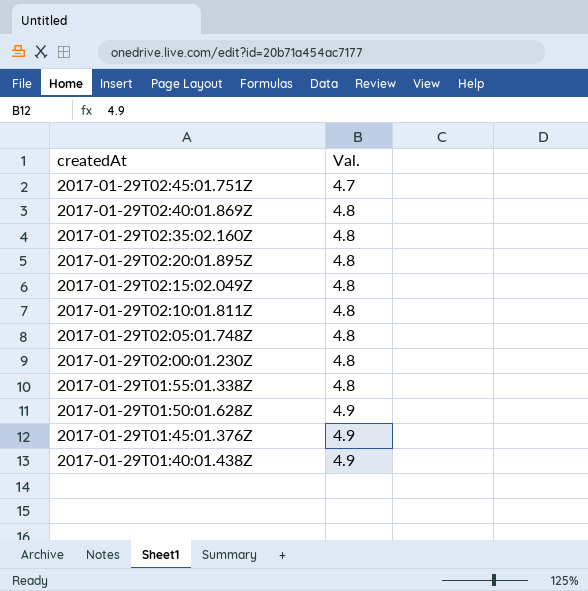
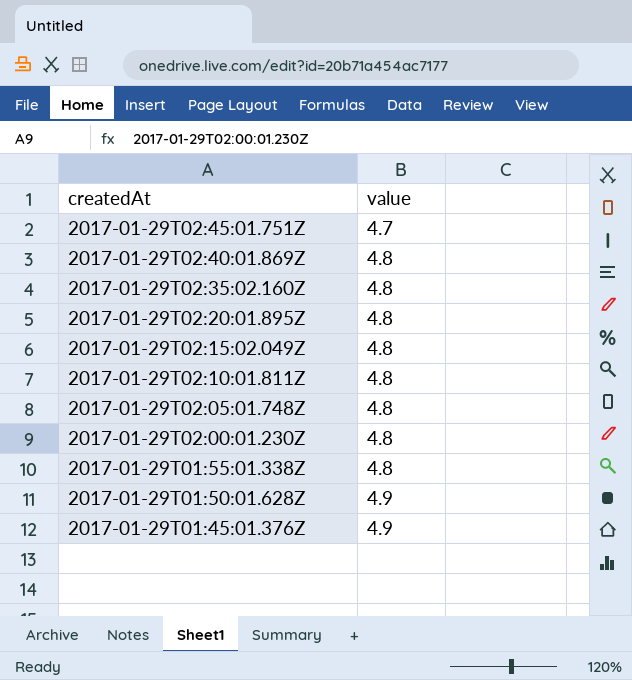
column name: Val. -> value
row 2017-01-29T01:40:01.438Z: 4.9 -> none

